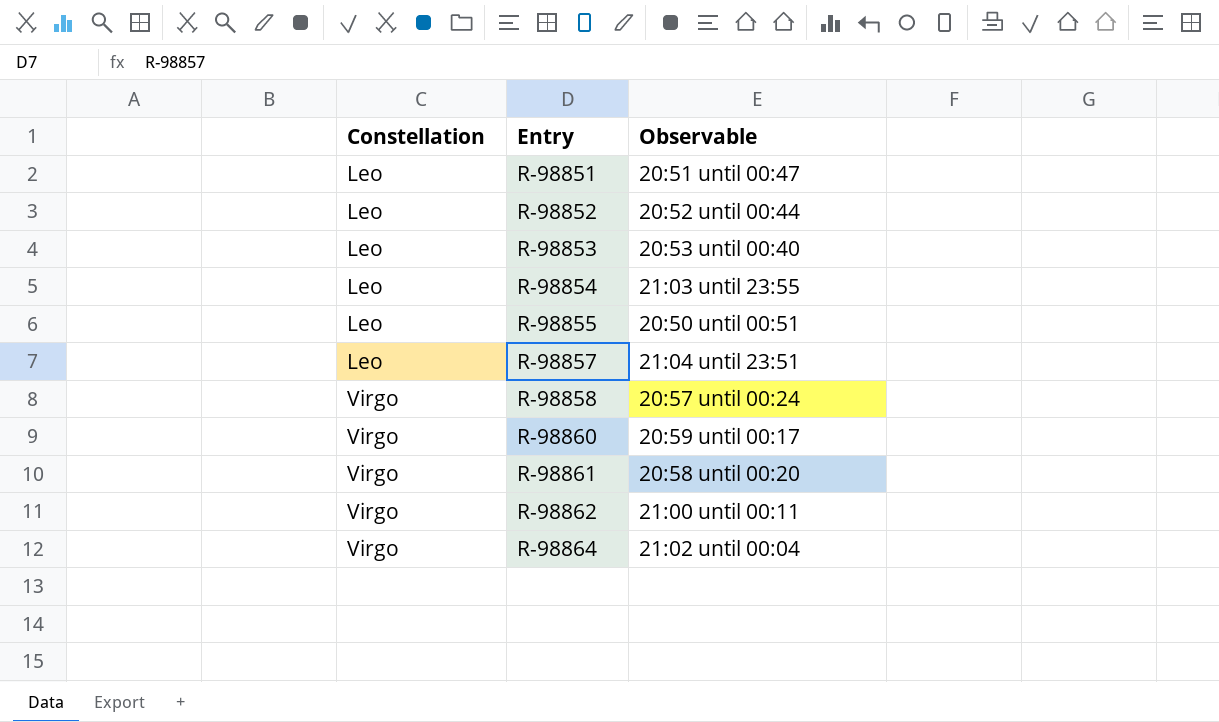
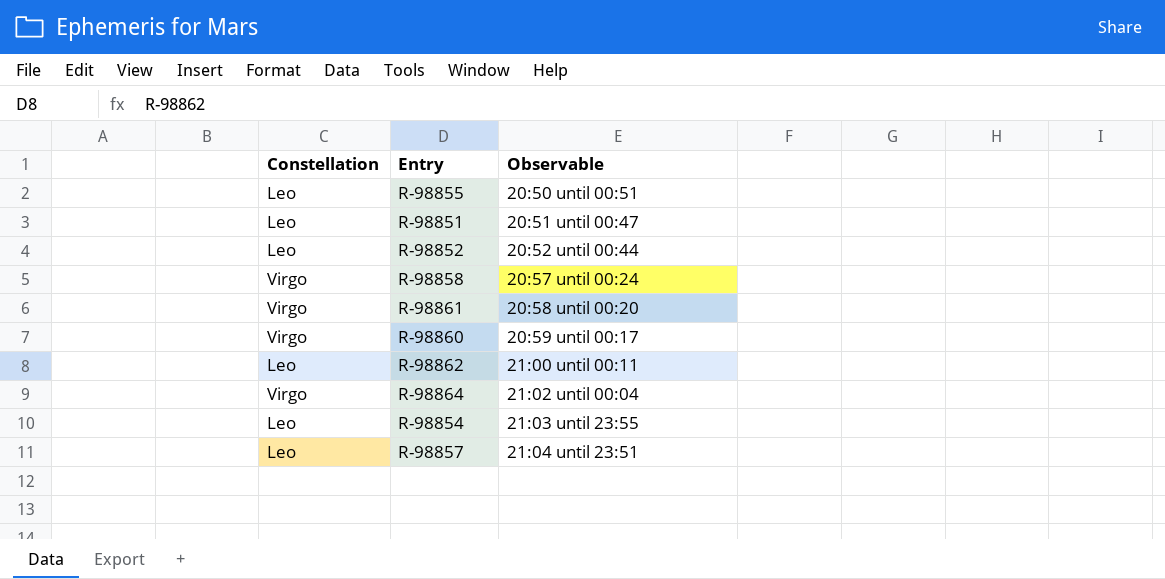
row order: Constellation ascending -> Observable ascending
row R-98853: Leo | 20:53 until 00:40 -> none
R-98862 | Constellation: Virgo -> Leo

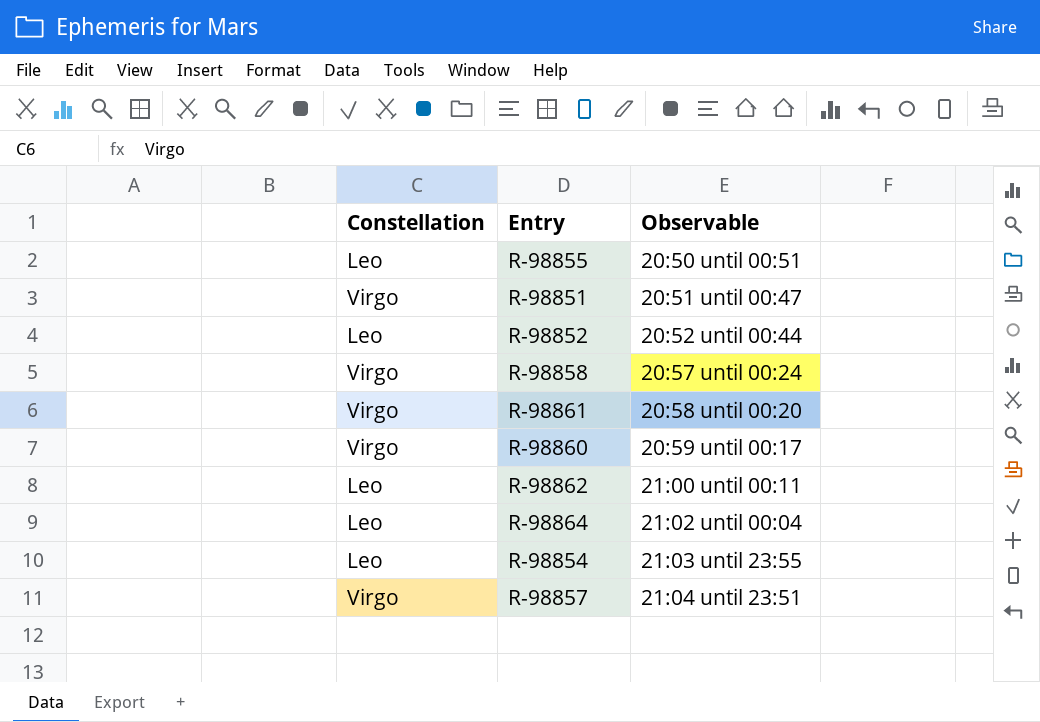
R-98851 | Constellation: Leo -> Virgo
R-98864 | Constellation: Virgo -> Leo
R-98857 | Constellation: Leo -> Virgo

